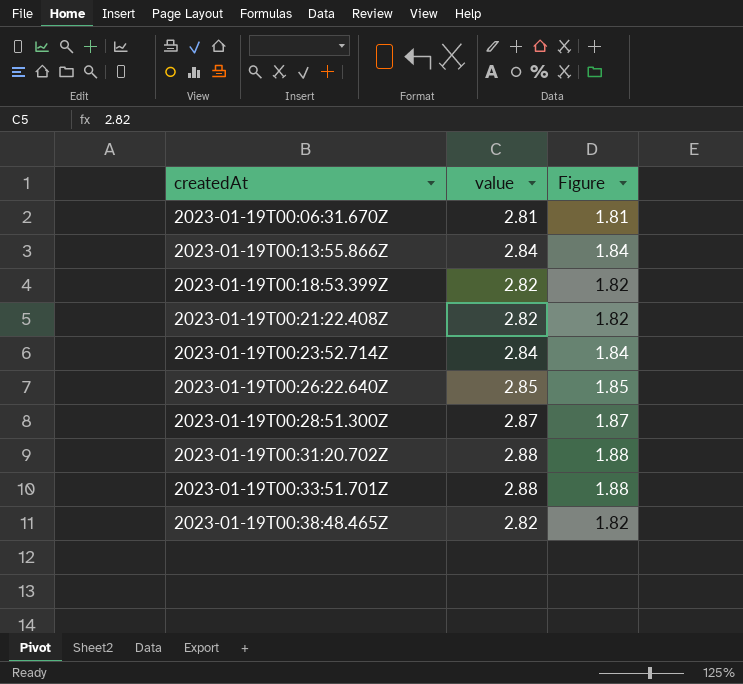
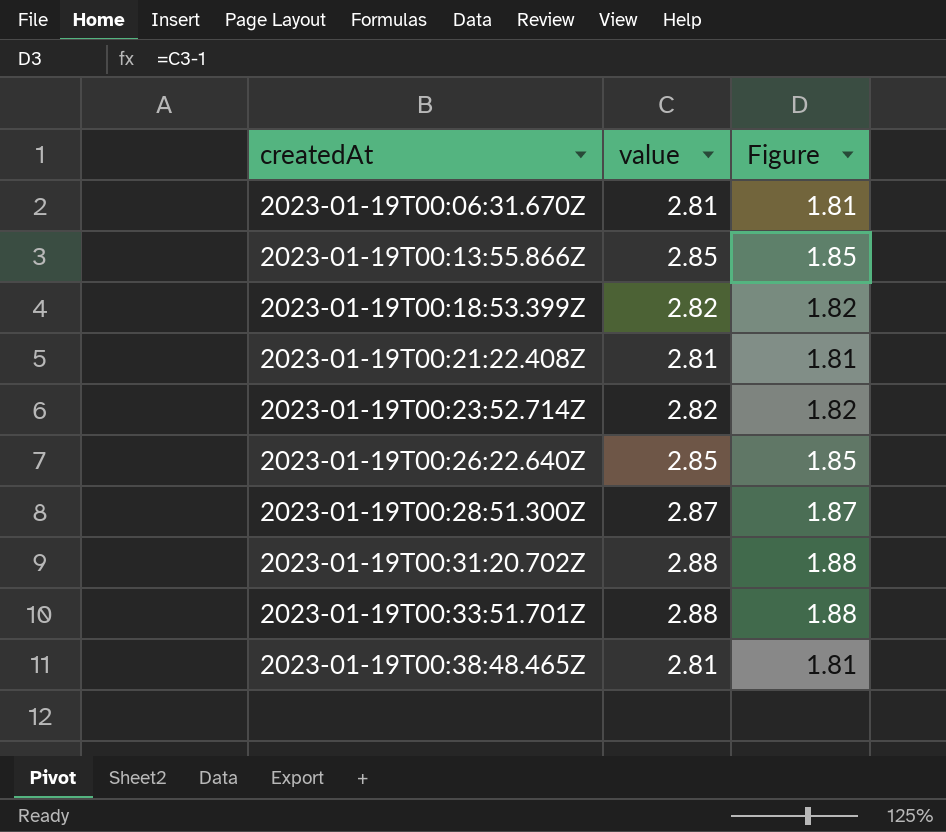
2023-01-19T00:13:55.866Z | value: 2.84 -> 2.85
2023-01-19T00:13:55.866Z | Figure: 1.84 -> 1.85
2023-01-19T00:21:22.408Z | value: 2.82 -> 2.81
2023-01-19T00:21:22.408Z | Figure: 1.82 -> 1.81
2023-01-19T00:23:52.714Z | value: 2.84 -> 2.82
2023-01-19T00:23:52.714Z | Figure: 1.84 -> 1.82
2023-01-19T00:38:48.465Z | value: 2.82 -> 2.81
2023-01-19T00:38:48.465Z | Figure: 1.82 -> 1.81

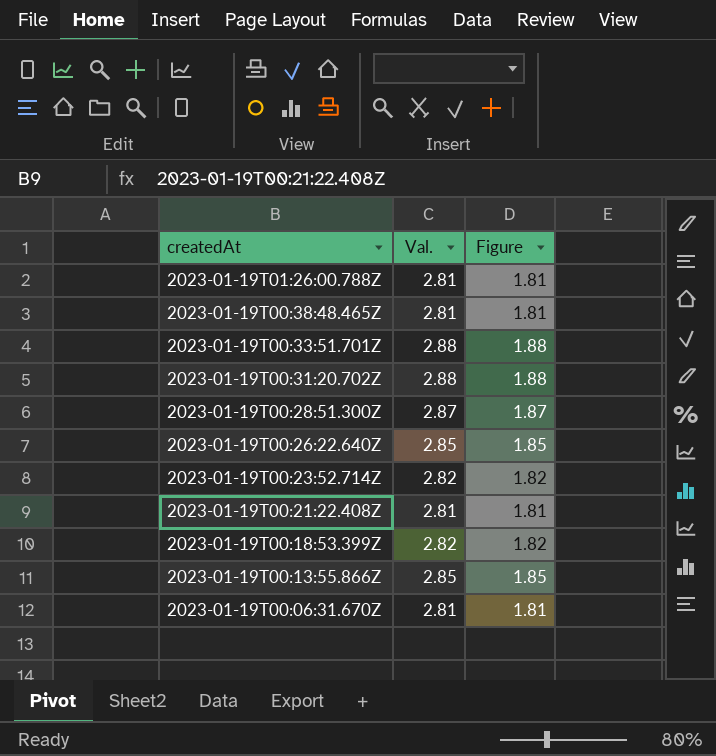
row order: createdAt ascending -> createdAt descending
column name: value -> Val.
row 2023-01-19T01:26:00.788Z: none -> 2.81 | 1.81

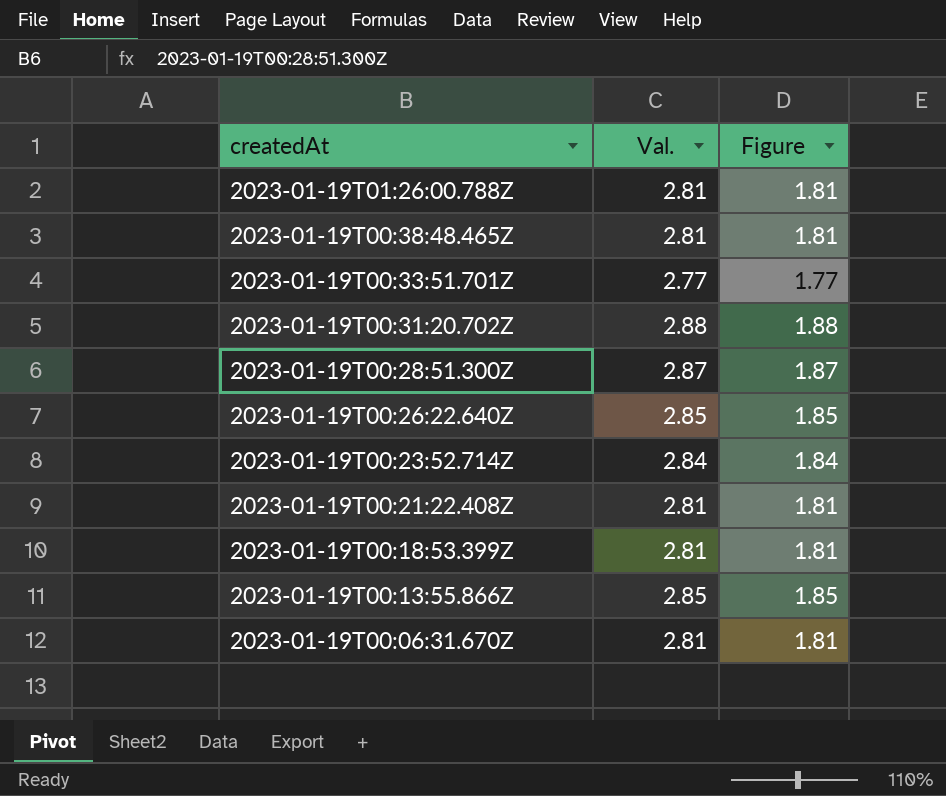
2023-01-19T00:33:51.701Z | Val.: 2.88 -> 2.77
2023-01-19T00:33:51.701Z | Figure: 1.88 -> 1.77
2023-01-19T00:23:52.714Z | Val.: 2.82 -> 2.84
2023-01-19T00:23:52.714Z | Figure: 1.82 -> 1.84
2023-01-19T00:18:53.399Z | Val.: 2.82 -> 2.81
2023-01-19T00:18:53.399Z | Figure: 1.82 -> 1.81

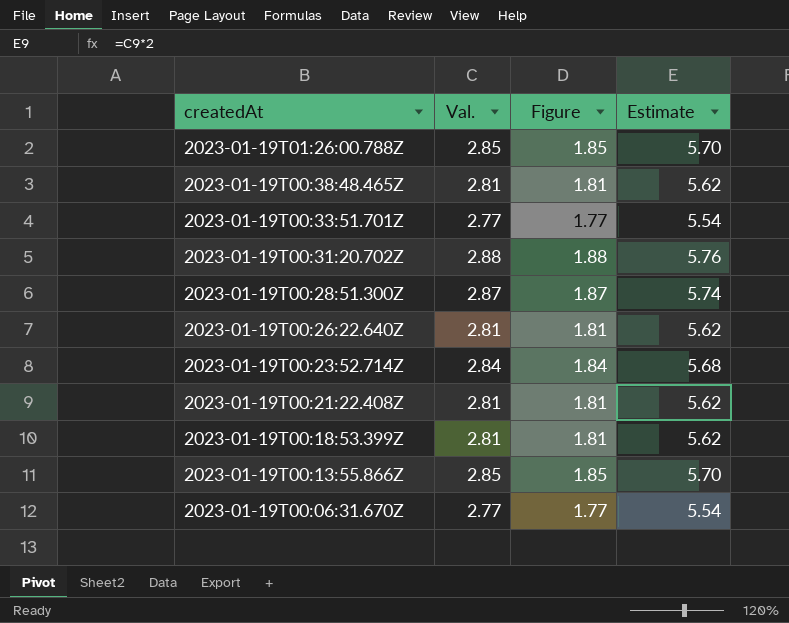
column Estimate | formula: none -> [Val.] * 2
2023-01-19T01:26:00.788Z | Val.: 2.81 -> 2.85
2023-01-19T01:26:00.788Z | Figure: 1.81 -> 1.85
2023-01-19T00:26:22.640Z | Val.: 2.85 -> 2.81
2023-01-19T00:26:22.640Z | Figure: 1.85 -> 1.81
2023-01-19T00:06:31.670Z | Val.: 2.81 -> 2.77
2023-01-19T00:06:31.670Z | Figure: 1.81 -> 1.77

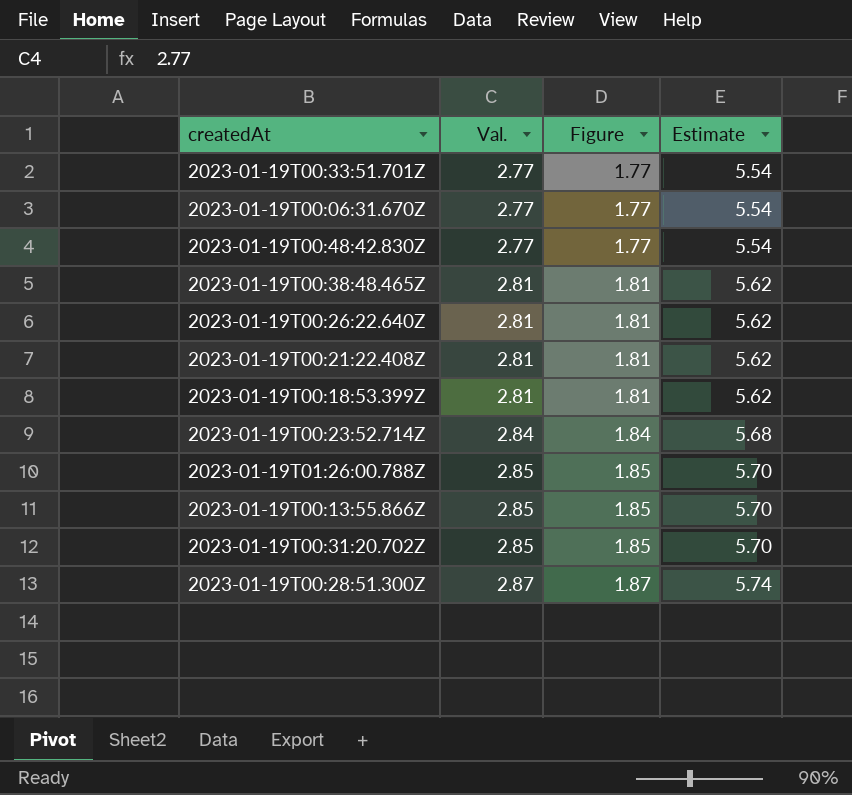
row order: createdAt descending -> Val. ascending
row 2023-01-19T00:48:42.830Z: none -> 2.77 | 1.77 | 5.54
2023-01-19T00:31:20.702Z | Val.: 2.88 -> 2.85
2023-01-19T00:31:20.702Z | Figure: 1.88 -> 1.85
2023-01-19T00:31:20.702Z | Estimate: 5.76 -> 5.70

